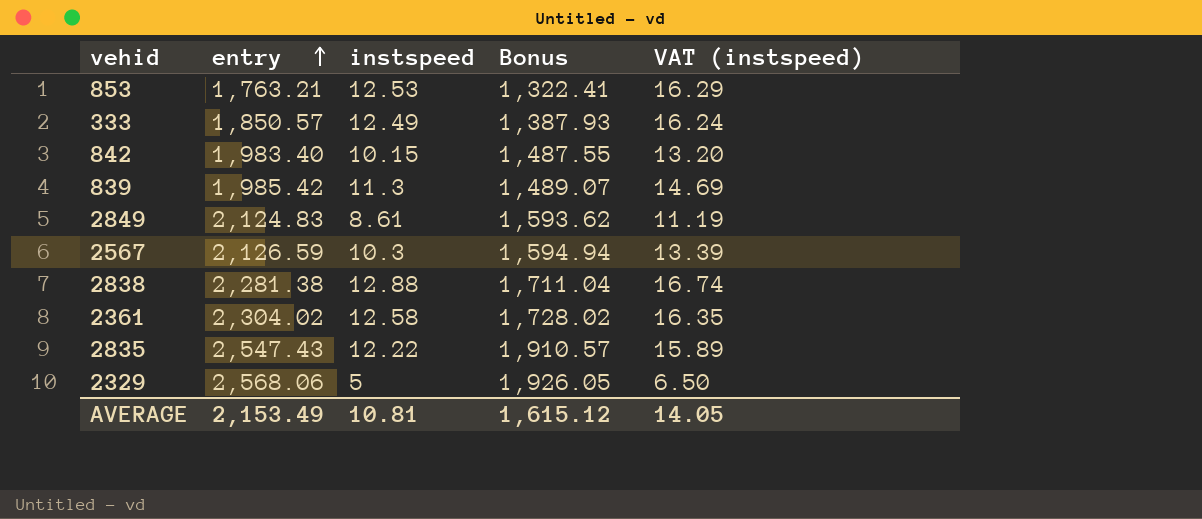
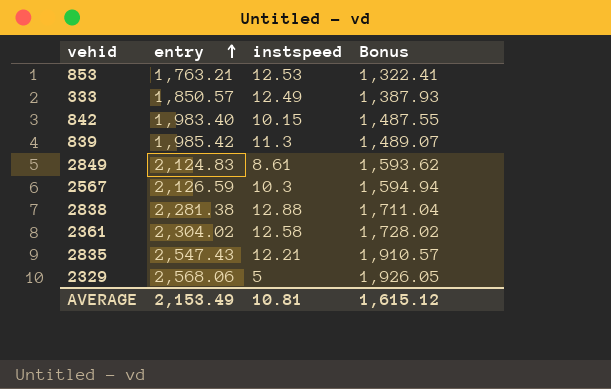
column VAT (instspeed) | formula: [instspeed] * 1.3 -> none
2835 | instspeed: 12.22 -> 12.21

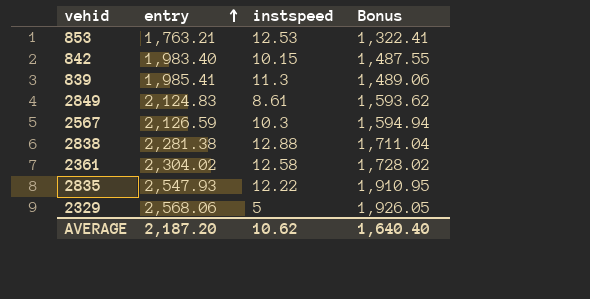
row 333: 1,850.57 | 12.49 | 1,387.93 -> none
839 | entry: 1,985.42 -> 1,985.41
839 | Bonus: 1,489.07 -> 1,489.06
2835 | entry: 2,547.43 -> 2,547.93
2835 | instspeed: 12.21 -> 12.22
2835 | Bonus: 1,910.57 -> 1,910.95
AVERAGE | entry: 2,153.49 -> 2,187.20
AVERAGE | instspeed: 10.81 -> 10.62
AVERAGE | Bonus: 1,615.12 -> 1,640.40

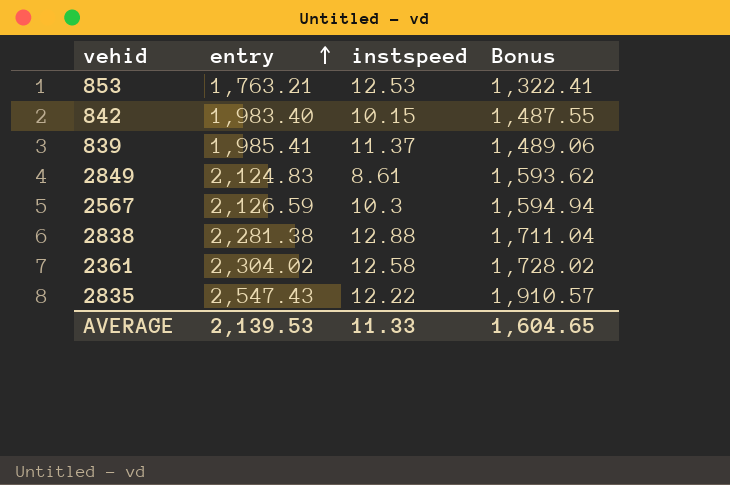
row 2329: 2,568.06 | 5 | 1,926.05 -> none
839 | instspeed: 11.3 -> 11.37
2835 | entry: 2,547.93 -> 2,547.43
2835 | Bonus: 1,910.95 -> 1,910.57
AVERAGE | entry: 2,187.20 -> 2,139.53
AVERAGE | instspeed: 10.62 -> 11.33
AVERAGE | Bonus: 1,640.40 -> 1,604.65

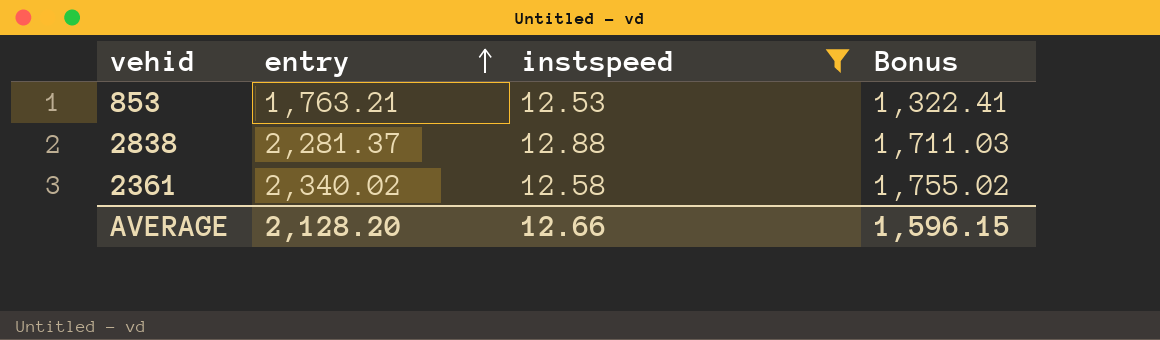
filter: none -> instspeed >= 12.53
2838 | entry: 2,281.38 -> 2,281.37
2838 | Bonus: 1,711.04 -> 1,711.03
2361 | entry: 2,304.02 -> 2,340.02
2361 | Bonus: 1,728.02 -> 1,755.02
AVERAGE | entry: 2,139.53 -> 2,128.20
AVERAGE | instspeed: 11.33 -> 12.66
AVERAGE | Bonus: 1,604.65 -> 1,596.15

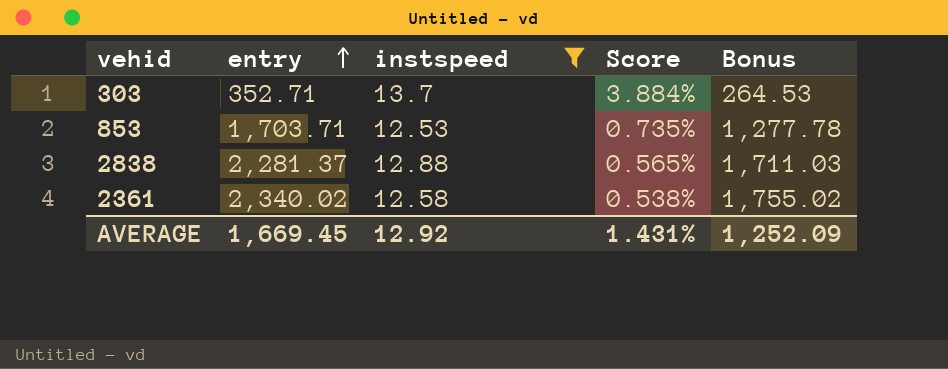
column Score | formula: none -> [instspeed] / [entry]
row 303: none -> 352.71 | 13.7 | 3.884% | 264.53
853 | entry: 1,763.21 -> 1,703.71
853 | Bonus: 1,322.41 -> 1,277.78
AVERAGE | entry: 2,128.20 -> 1,669.45
AVERAGE | instspeed: 12.66 -> 12.92
AVERAGE | Bonus: 1,596.15 -> 1,252.09

